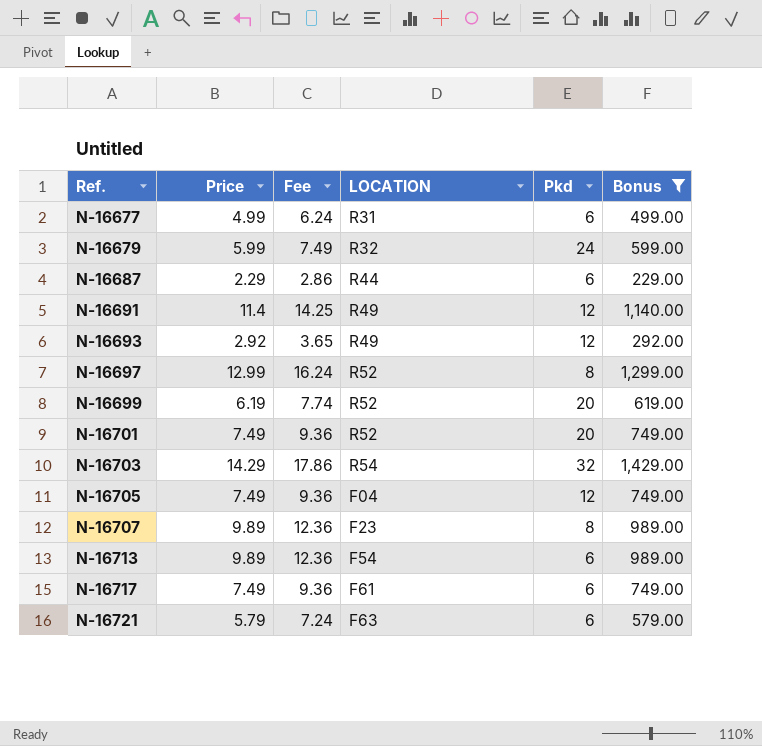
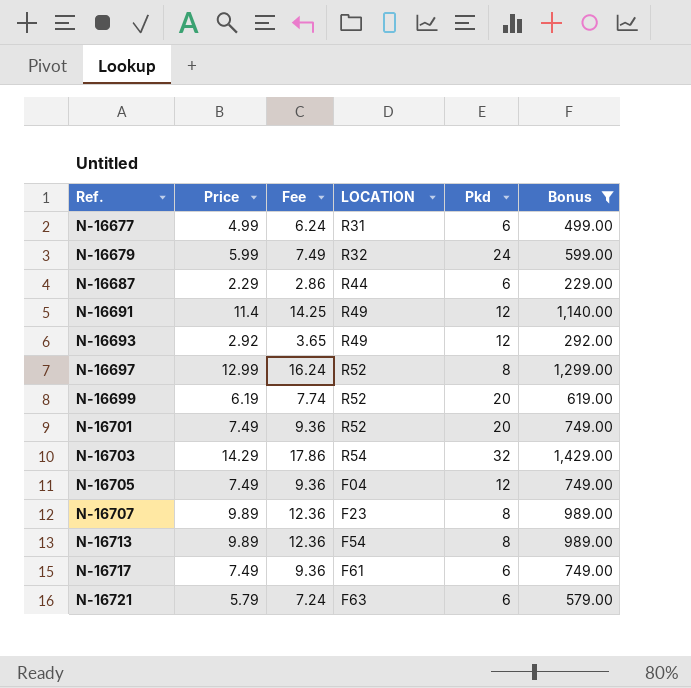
N-16713 | Pkd: 6 -> 8

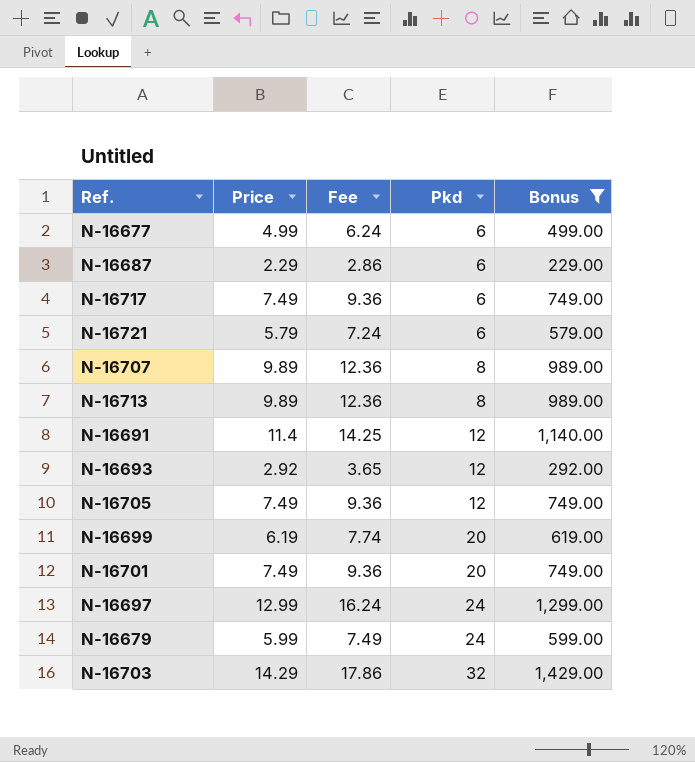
row order: Ref. ascending -> Pkd ascending
column LOCATION | position: 4 -> none
N-16697 | Pkd: 8 -> 24

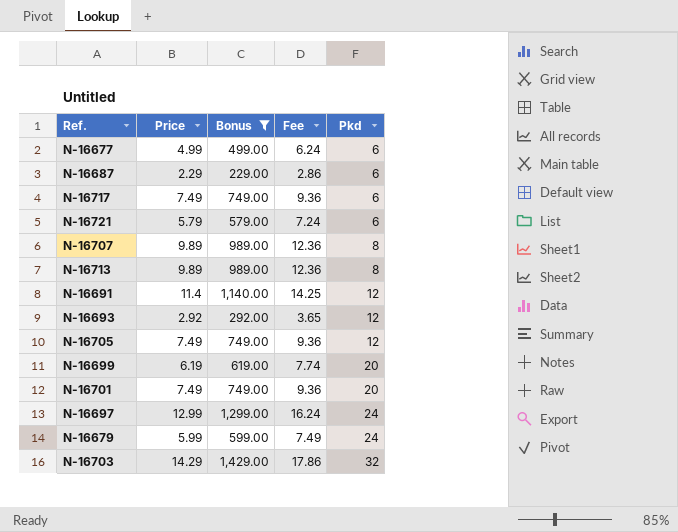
column Bonus | position: 5 -> 3

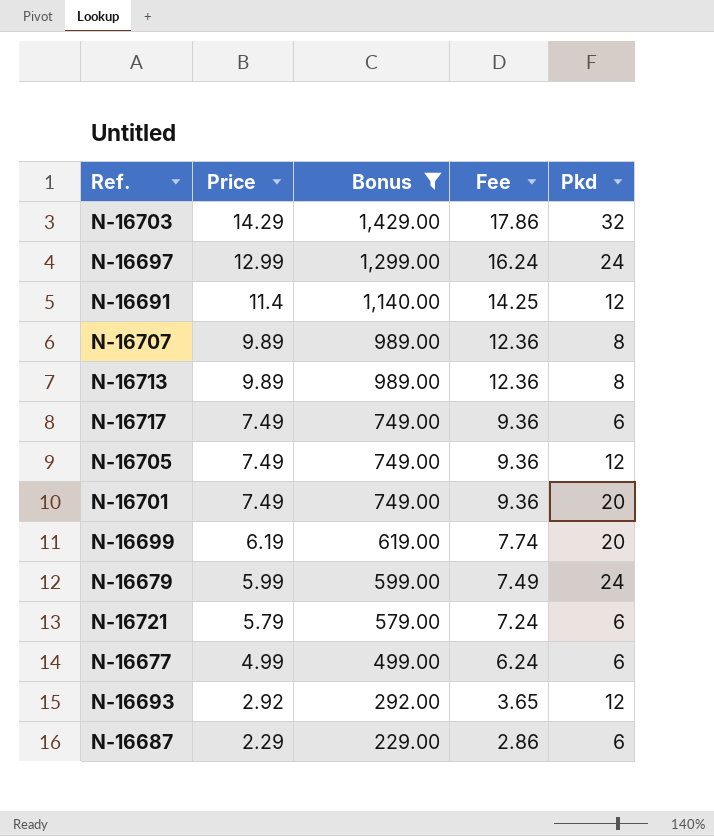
row order: Pkd ascending -> Price descending

